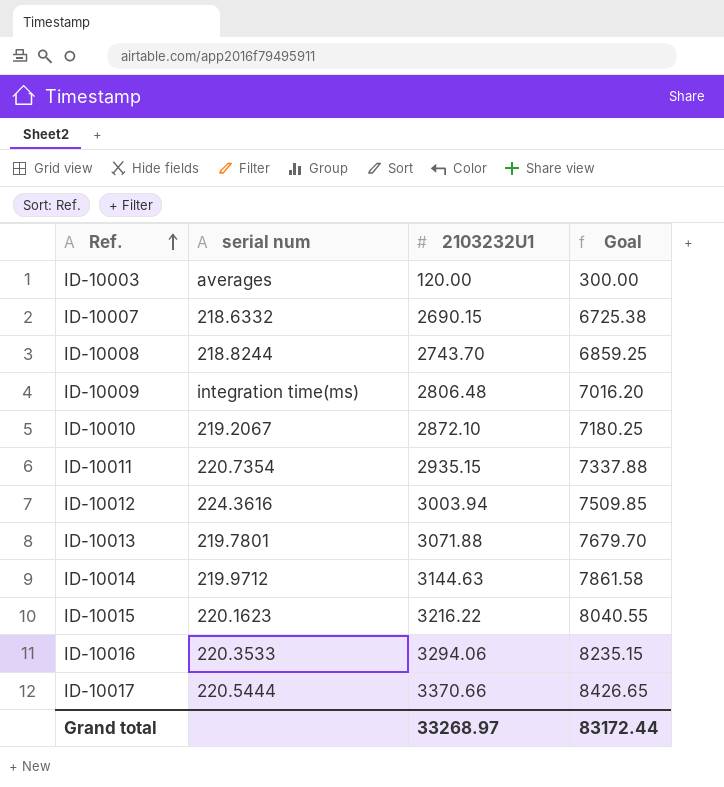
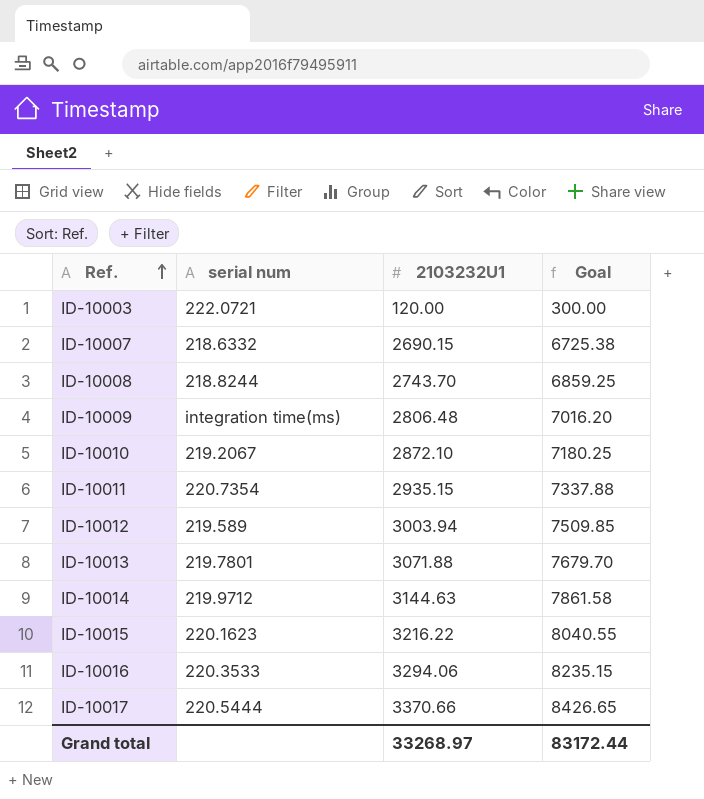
ID-10003 | serial num: averages -> 222.0721
ID-10012 | serial num: 224.3616 -> 219.589

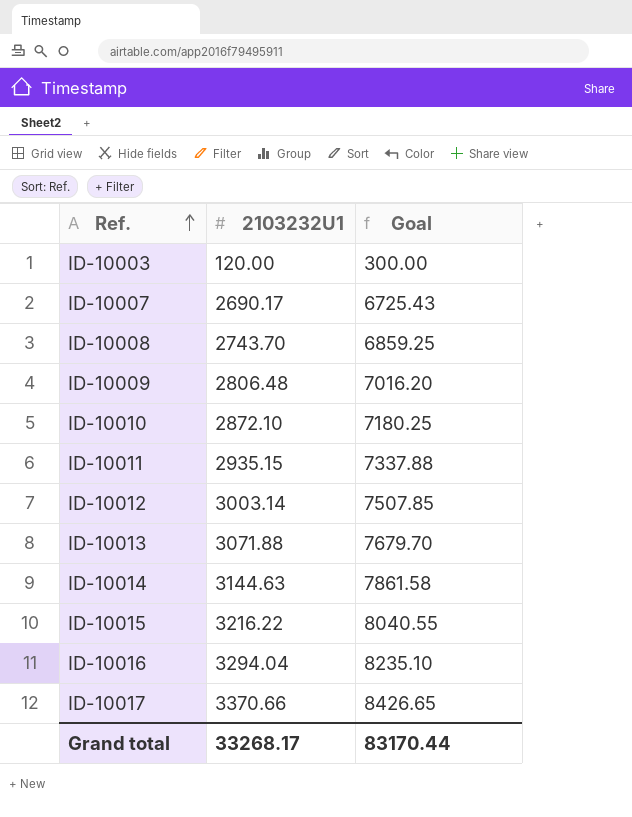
column serial num | position: 2 -> none
ID-10007 | 2103232U1: 2690.15 -> 2690.17
ID-10007 | Goal: 6725.38 -> 6725.43
ID-10012 | 2103232U1: 3003.94 -> 3003.14
ID-10012 | Goal: 7509.85 -> 7507.85
ID-10016 | 2103232U1: 3294.06 -> 3294.04
ID-10016 | Goal: 8235.15 -> 8235.10
Grand total | 2103232U1: 33268.97 -> 33268.17
Grand total | Goal: 83172.44 -> 83170.44

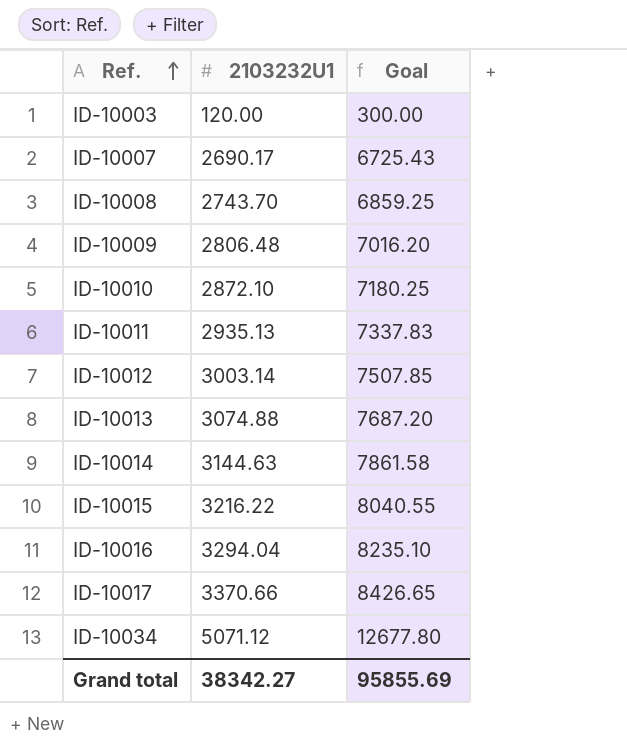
ID-10011 | 2103232U1: 2935.15 -> 2935.13
ID-10011 | Goal: 7337.88 -> 7337.83
ID-10013 | 2103232U1: 3071.88 -> 3074.88
ID-10013 | Goal: 7679.70 -> 7687.20
row ID-10034: none -> 5071.12 | 12677.80
Grand total | 2103232U1: 33268.17 -> 38342.27
Grand total | Goal: 83170.44 -> 95855.69

